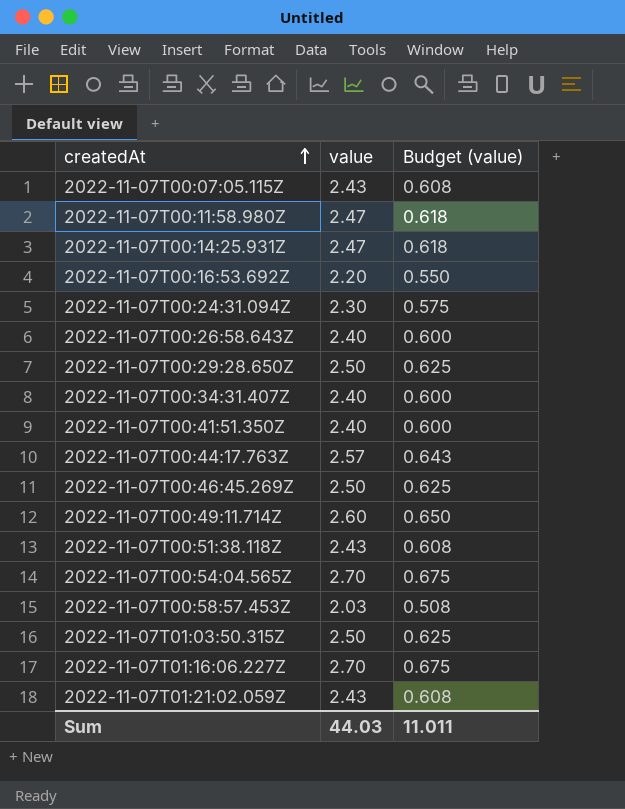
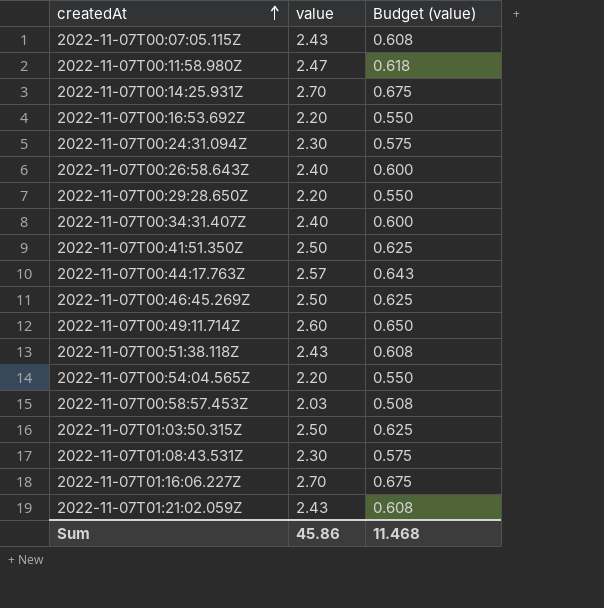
2022-11-07T00:14:25.931Z | value: 2.47 -> 2.70
2022-11-07T00:14:25.931Z | Budget (value): 0.618 -> 0.675
2022-11-07T00:29:28.650Z | value: 2.50 -> 2.20
2022-11-07T00:29:28.650Z | Budget (value): 0.625 -> 0.550
2022-11-07T00:41:51.350Z | value: 2.40 -> 2.50
2022-11-07T00:41:51.350Z | Budget (value): 0.600 -> 0.625
2022-11-07T00:54:04.565Z | value: 2.70 -> 2.20
2022-11-07T00:54:04.565Z | Budget (value): 0.675 -> 0.550
row 2022-11-07T01:08:43.531Z: none -> 2.30 | 0.575
Sum | value: 44.03 -> 45.86
Sum | Budget (value): 11.011 -> 11.468

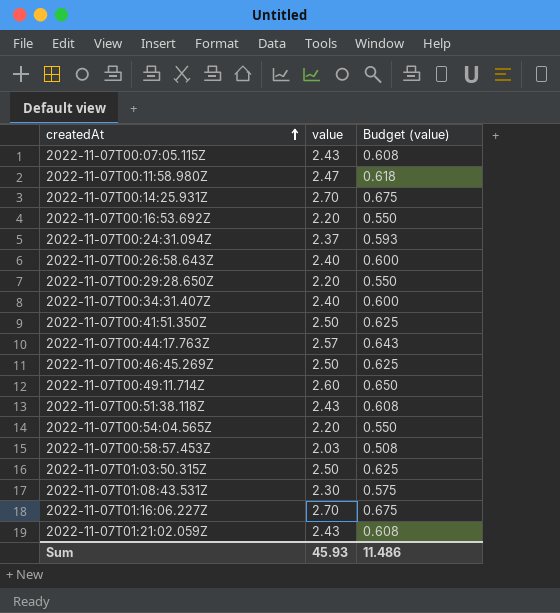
2022-11-07T00:24:31.094Z | value: 2.30 -> 2.37
2022-11-07T00:24:31.094Z | Budget (value): 0.575 -> 0.593
Sum | value: 45.86 -> 45.93
Sum | Budget (value): 11.468 -> 11.486

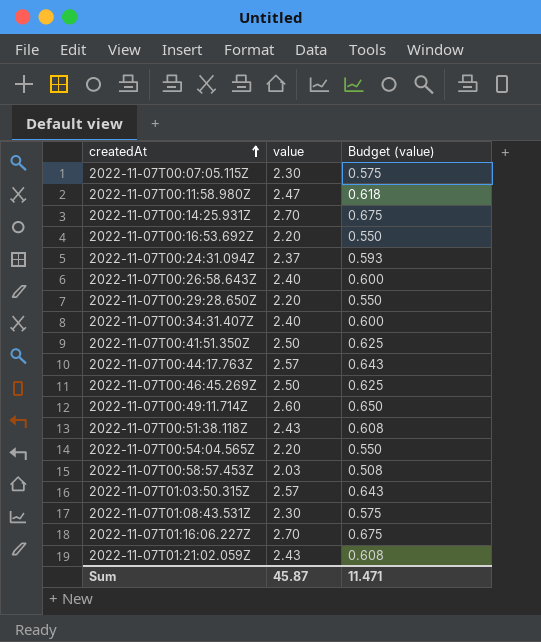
2022-11-07T00:07:05.115Z | value: 2.43 -> 2.30
2022-11-07T00:07:05.115Z | Budget (value): 0.608 -> 0.575
2022-11-07T01:03:50.315Z | value: 2.50 -> 2.57
2022-11-07T01:03:50.315Z | Budget (value): 0.625 -> 0.643
Sum | value: 45.93 -> 45.87
Sum | Budget (value): 11.486 -> 11.471

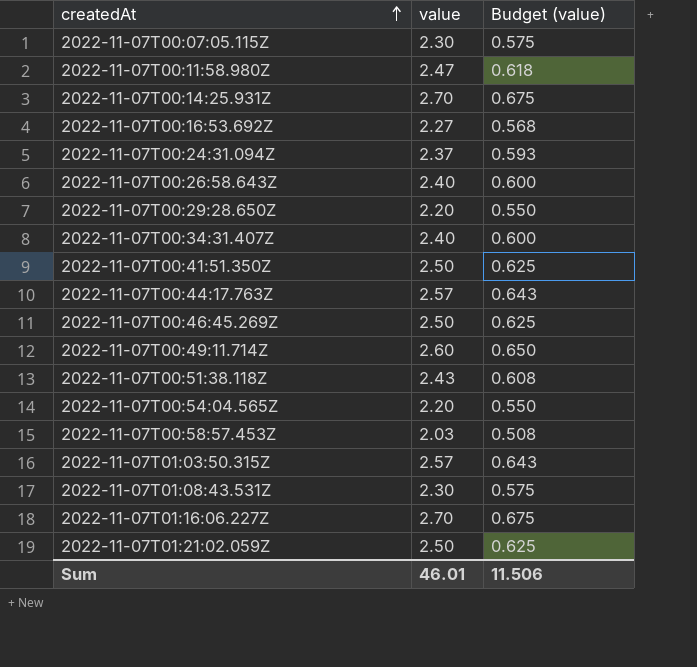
2022-11-07T00:16:53.692Z | value: 2.20 -> 2.27
2022-11-07T00:16:53.692Z | Budget (value): 0.550 -> 0.568
2022-11-07T01:21:02.059Z | value: 2.43 -> 2.50
2022-11-07T01:21:02.059Z | Budget (value): 0.608 -> 0.625
Sum | value: 45.87 -> 46.01
Sum | Budget (value): 11.471 -> 11.506

